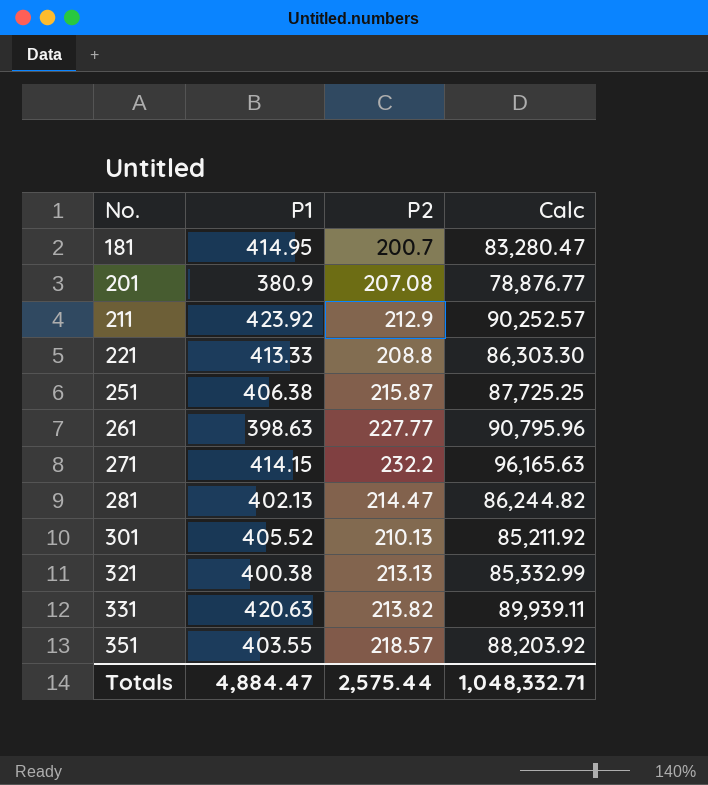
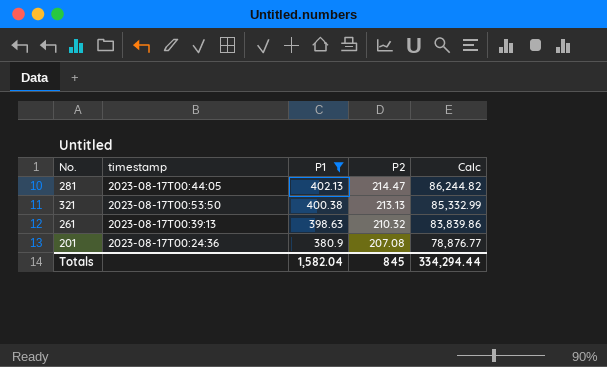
filter: none -> P1 <= 402.13
row order: No. ascending -> P1 descending
column timestamp | position: none -> 2
261 | P2: 227.77 -> 210.32
261 | Calc: 90,795.96 -> 83,839.86
Totals | P1: 4,884.47 -> 1,582.04
Totals | P2: 2,575.44 -> 845
Totals | Calc: 1,048,332.71 -> 334,294.44

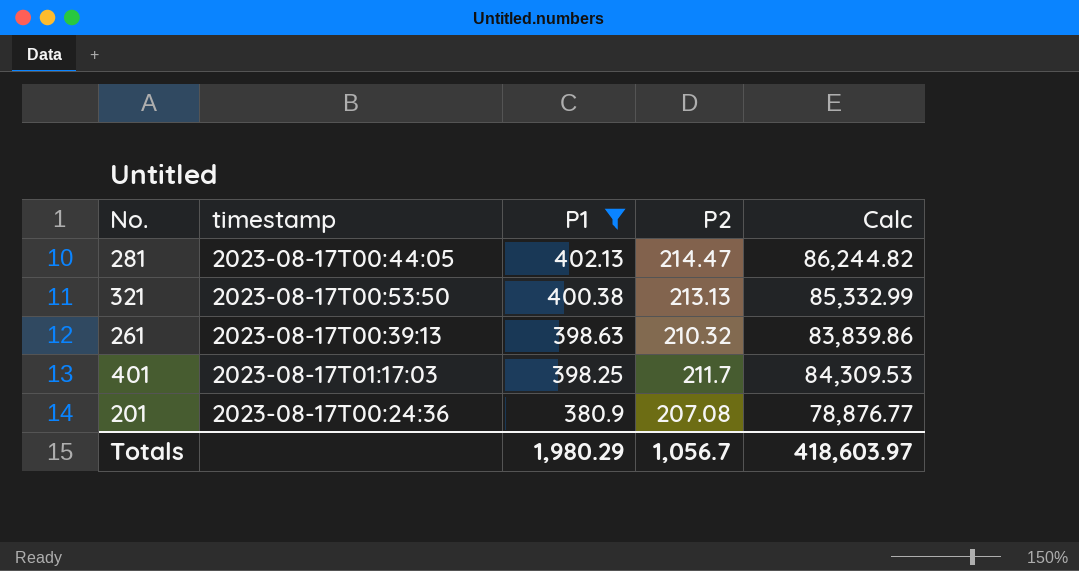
row 401: none -> 2023-08-17T01:17:03 | 398.25 | 211.7 | 84,309.53
Totals | P1: 1,582.04 -> 1,980.29
Totals | P2: 845 -> 1,056.7
Totals | Calc: 334,294.44 -> 418,603.97

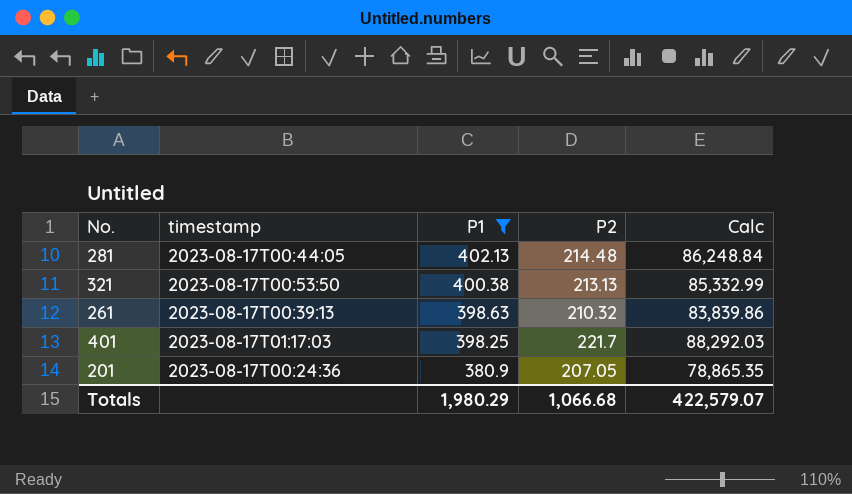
281 | P2: 214.47 -> 214.48
281 | Calc: 86,244.82 -> 86,248.84
401 | P2: 211.7 -> 221.7
401 | Calc: 84,309.53 -> 88,292.03
201 | P2: 207.08 -> 207.05
201 | Calc: 78,876.77 -> 78,865.35
Totals | P2: 1,056.7 -> 1,066.68
Totals | Calc: 418,603.97 -> 422,579.07

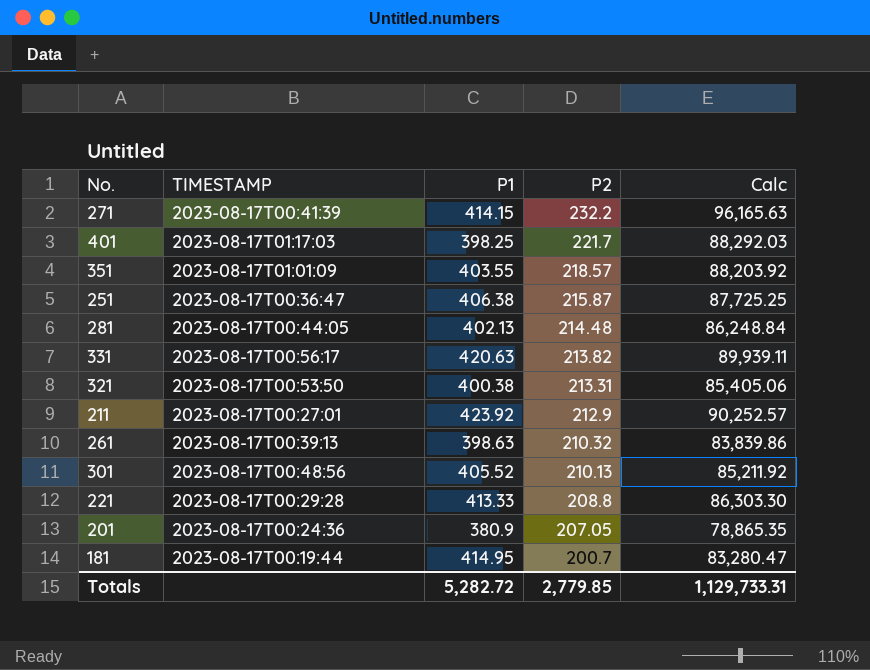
filter: P1 <= 402.13 -> none
row order: P1 descending -> P2 descending
column name: timestamp -> TIMESTAMP
321 | P2: 213.13 -> 213.31
321 | Calc: 85,332.99 -> 85,405.06
Totals | P1: 1,980.29 -> 5,282.72
Totals | P2: 1,066.68 -> 2,779.85
Totals | Calc: 422,579.07 -> 1,129,733.31

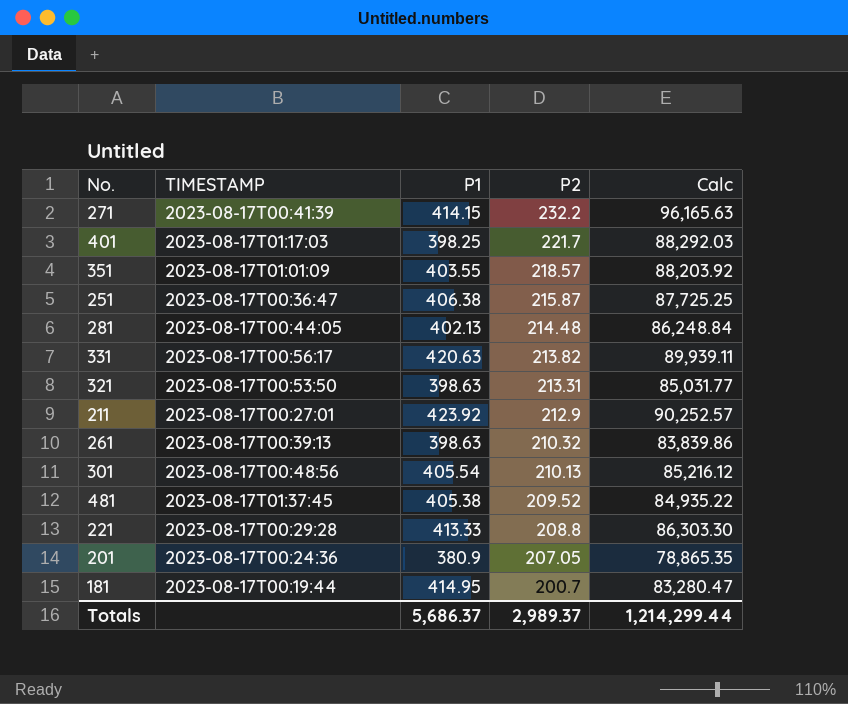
321 | P1: 400.38 -> 398.63
321 | Calc: 85,405.06 -> 85,031.77
301 | P1: 405.52 -> 405.54
301 | Calc: 85,211.92 -> 85,216.12
row 481: none -> 2023-08-17T01:37:45 | 405.38 | 209.52 | 84,935.22
Totals | P1: 5,282.72 -> 5,686.37
Totals | P2: 2,779.85 -> 2,989.37
Totals | Calc: 1,129,733.31 -> 1,214,299.44

